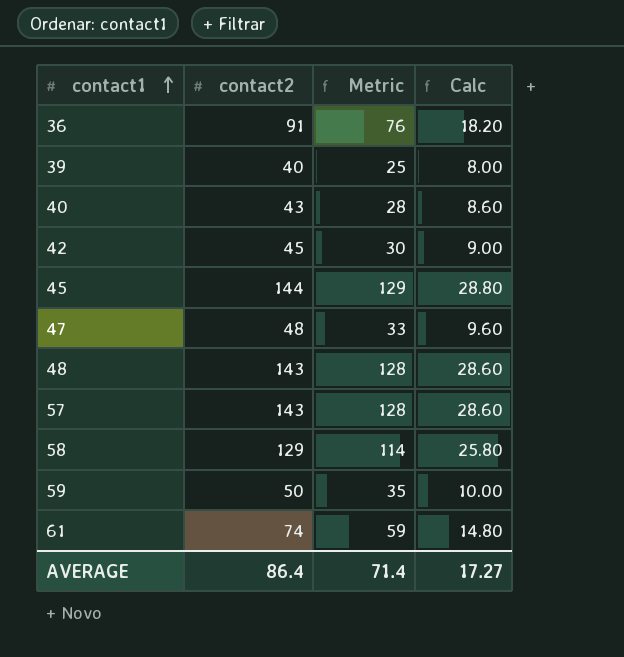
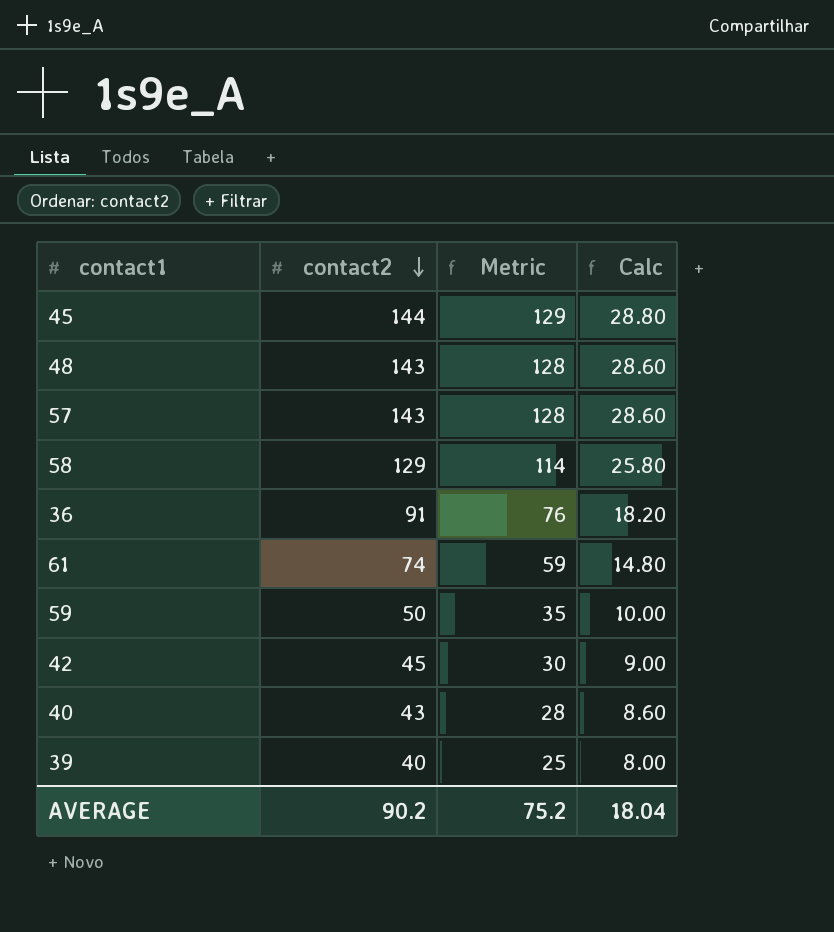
row order: contact1 ascending -> contact2 descending
row 47: 48 | 33 | 9.60 -> none
AVERAGE | contact2: 86.4 -> 90.2
AVERAGE | Metric: 71.4 -> 75.2
AVERAGE | Calc: 17.27 -> 18.04

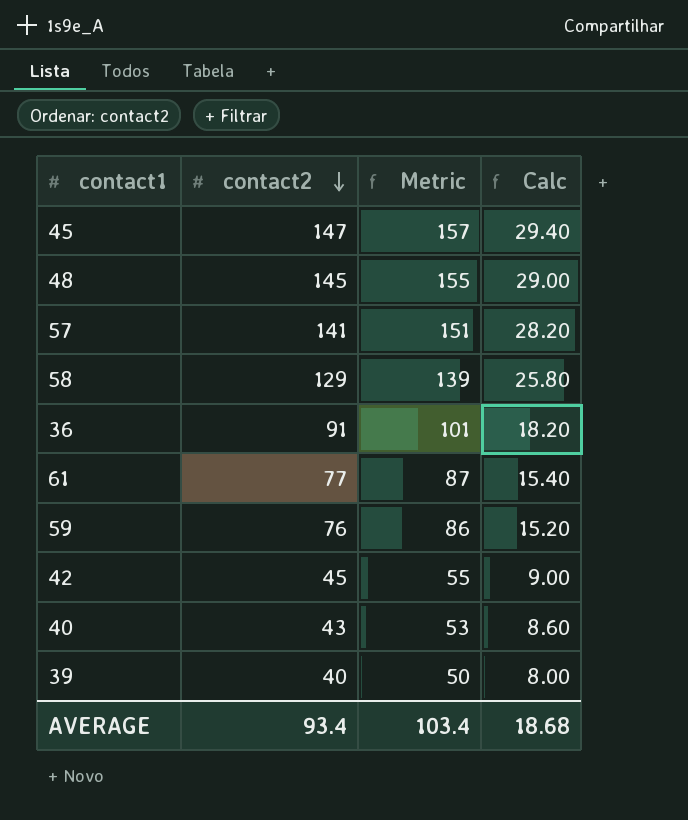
column Metric | formula: [contact2] - 15 -> [contact2] + 10
45 | contact2: 144 -> 147
45 | Calc: 28.80 -> 29.40
48 | contact2: 143 -> 145
48 | Calc: 28.60 -> 29.00
57 | contact2: 143 -> 141
57 | Calc: 28.60 -> 28.20
61 | contact2: 74 -> 77
61 | Calc: 14.80 -> 15.40
59 | contact2: 50 -> 76
59 | Calc: 10.00 -> 15.20
AVERAGE | contact2: 90.2 -> 93.4
AVERAGE | Metric: 75.2 -> 103.4
AVERAGE | Calc: 18.04 -> 18.68

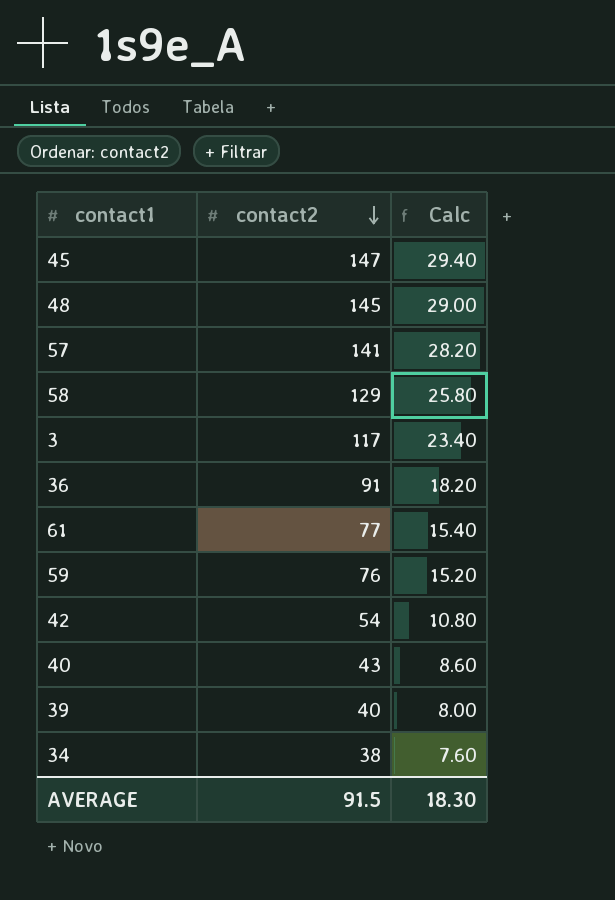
column Metric | formula: [contact2] + 10 -> none
row 3: none -> 117 | 23.40
42 | contact2: 45 -> 54
42 | Calc: 9.00 -> 10.80
row 34: none -> 38 | 7.60
AVERAGE | contact2: 93.4 -> 91.5
AVERAGE | Calc: 18.68 -> 18.30

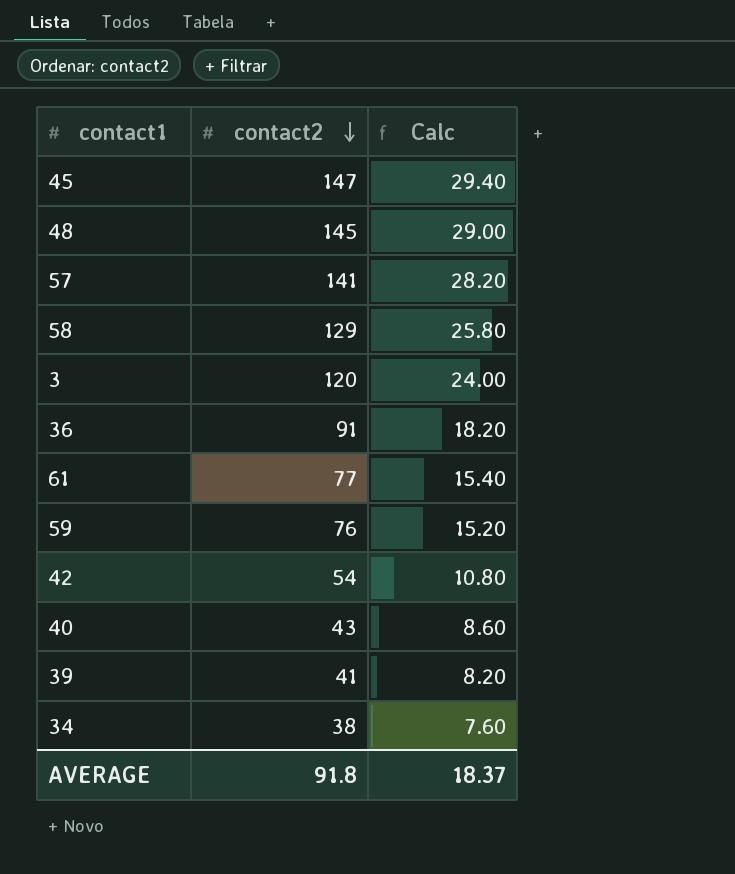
3 | contact2: 117 -> 120
3 | Calc: 23.40 -> 24.00
39 | contact2: 40 -> 41
39 | Calc: 8.00 -> 8.20
AVERAGE | contact2: 91.5 -> 91.8
AVERAGE | Calc: 18.30 -> 18.37

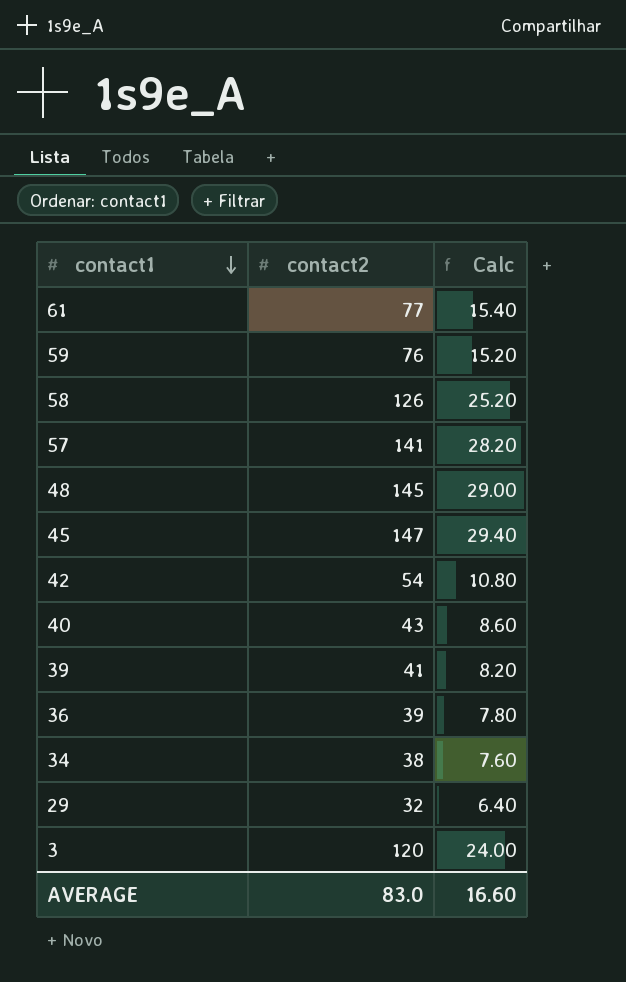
row order: contact2 descending -> contact1 descending
58 | contact2: 129 -> 126
58 | Calc: 25.80 -> 25.20
36 | contact2: 91 -> 39
36 | Calc: 18.20 -> 7.80
row 29: none -> 32 | 6.40
AVERAGE | contact2: 91.8 -> 83.0
AVERAGE | Calc: 18.37 -> 16.60

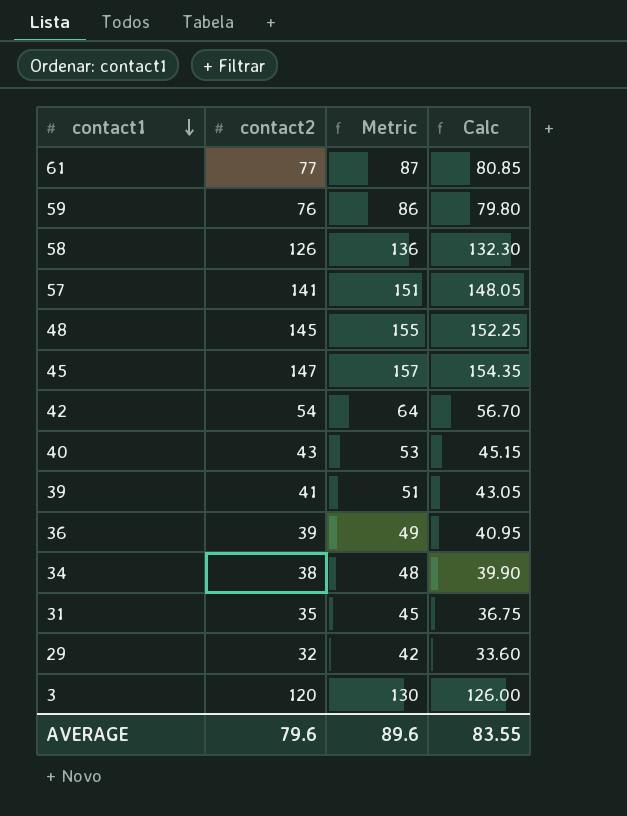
column Metric | formula: none -> [contact2] + 10
column Calc | formula: [contact2] * 0.2 -> [contact2] * 1.05
row 31: none -> 35 | 45 | 36.75
AVERAGE | contact2: 83.0 -> 79.6
AVERAGE | Calc: 16.60 -> 83.55

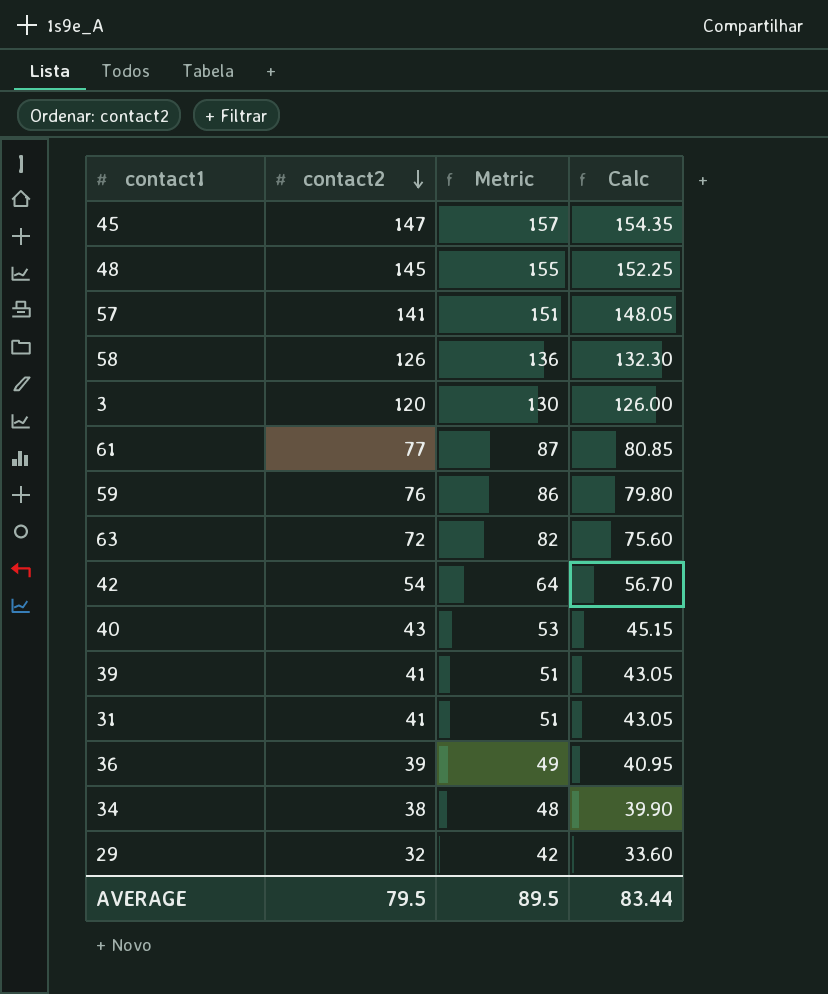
row order: contact1 descending -> contact2 descending
row 63: none -> 72 | 82 | 75.60
31 | contact2: 35 -> 41
31 | Metric: 45 -> 51
31 | Calc: 36.75 -> 43.05
AVERAGE | contact2: 79.6 -> 79.5
AVERAGE | Metric: 89.6 -> 89.5
AVERAGE | Calc: 83.55 -> 83.44

